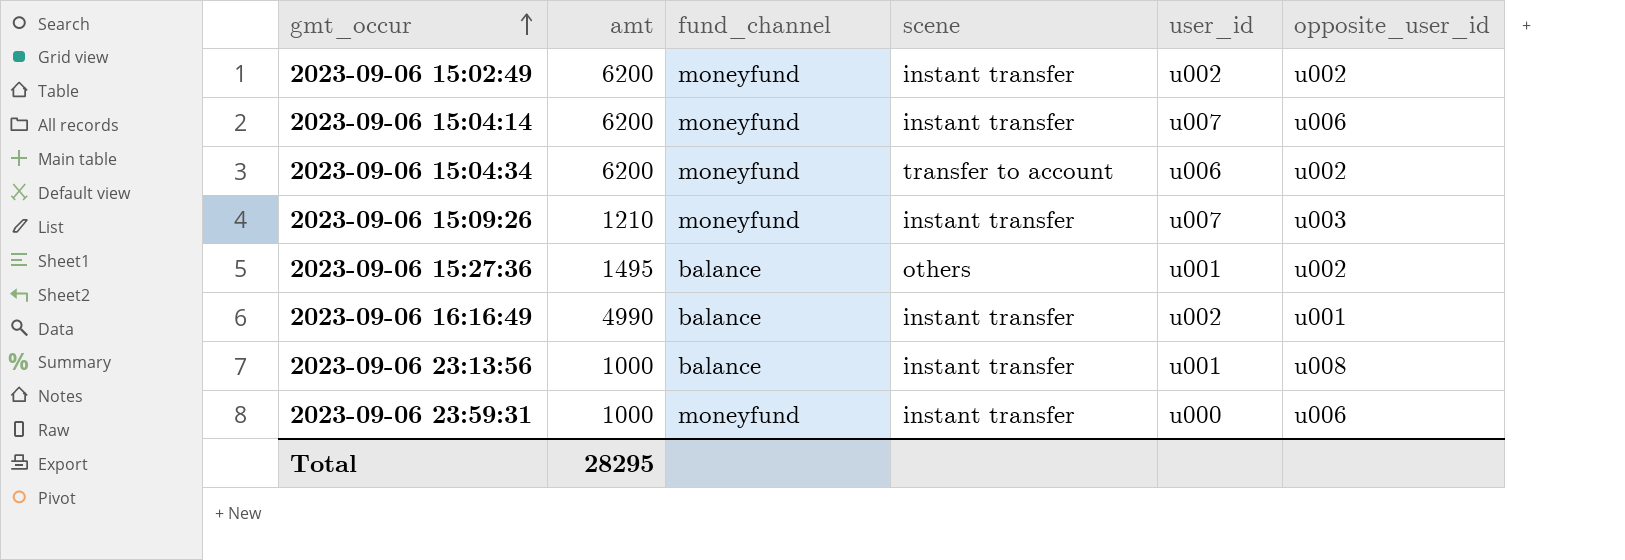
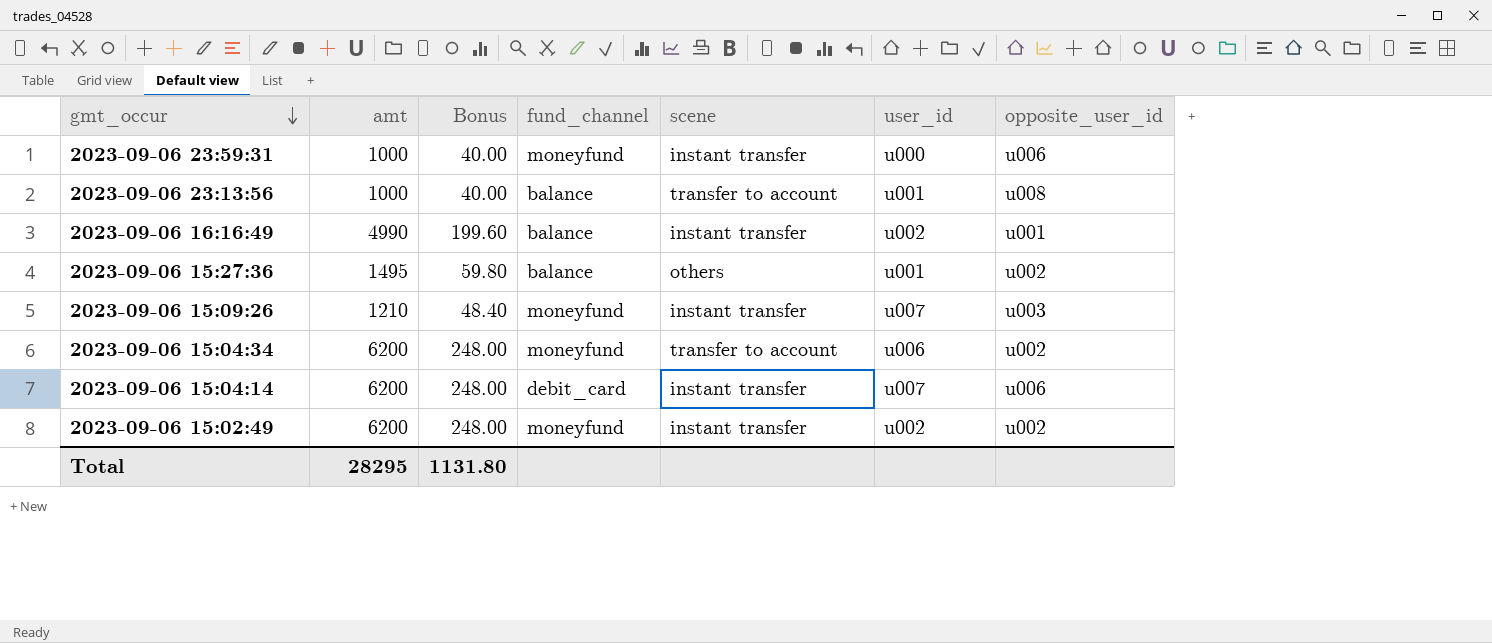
row order: gmt_occur ascending -> gmt_occur descending
column Bonus | formula: none -> [amt] * 0.04
2023-09-06 23:13:56 | scene: instant transfer -> transfer to account
2023-09-06 15:04:14 | fund_channel: moneyfund -> debit_card

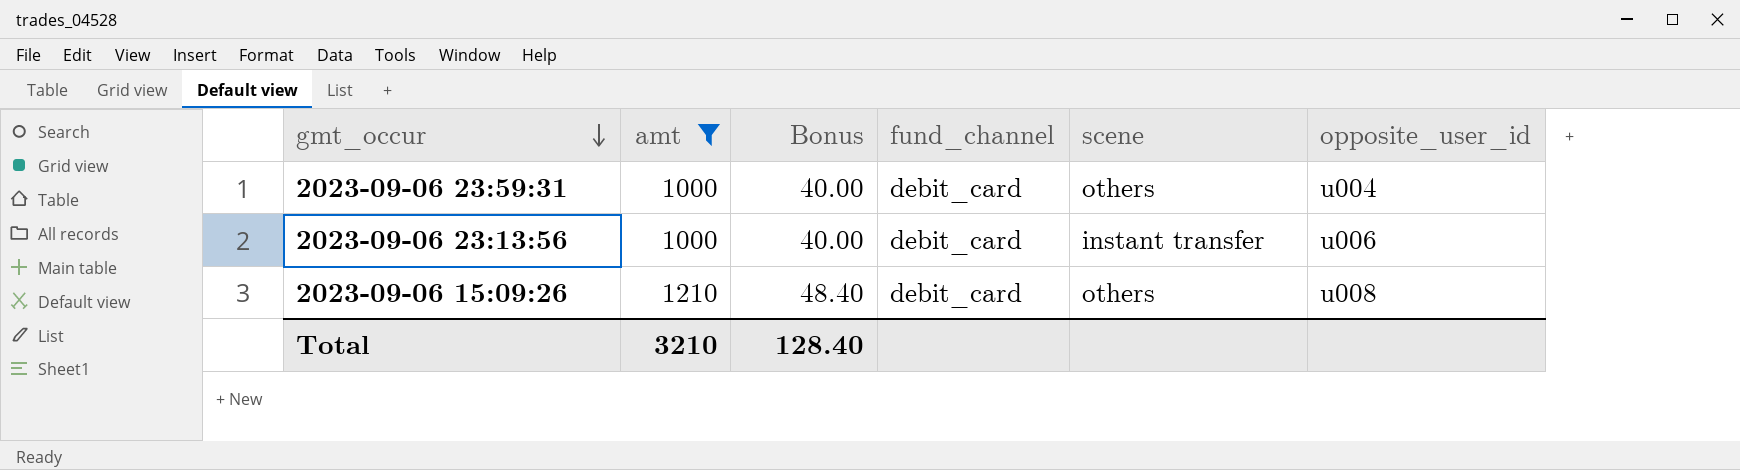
filter: none -> amt <= 1210
column user_id | position: 6 -> none
2023-09-06 23:59:31 | fund_channel: moneyfund -> debit_card
2023-09-06 23:59:31 | scene: instant transfer -> others
2023-09-06 23:59:31 | opposite_user_id: u006 -> u004
2023-09-06 23:13:56 | fund_channel: balance -> debit_card
2023-09-06 23:13:56 | scene: transfer to account -> instant transfer
2023-09-06 23:13:56 | opposite_user_id: u008 -> u006
2023-09-06 15:09:26 | fund_channel: moneyfund -> debit_card
2023-09-06 15:09:26 | scene: instant transfer -> others
2023-09-06 15:09:26 | opposite_user_id: u003 -> u008
Total | amt: 28295 -> 3210
Total | Bonus: 1131.80 -> 128.40

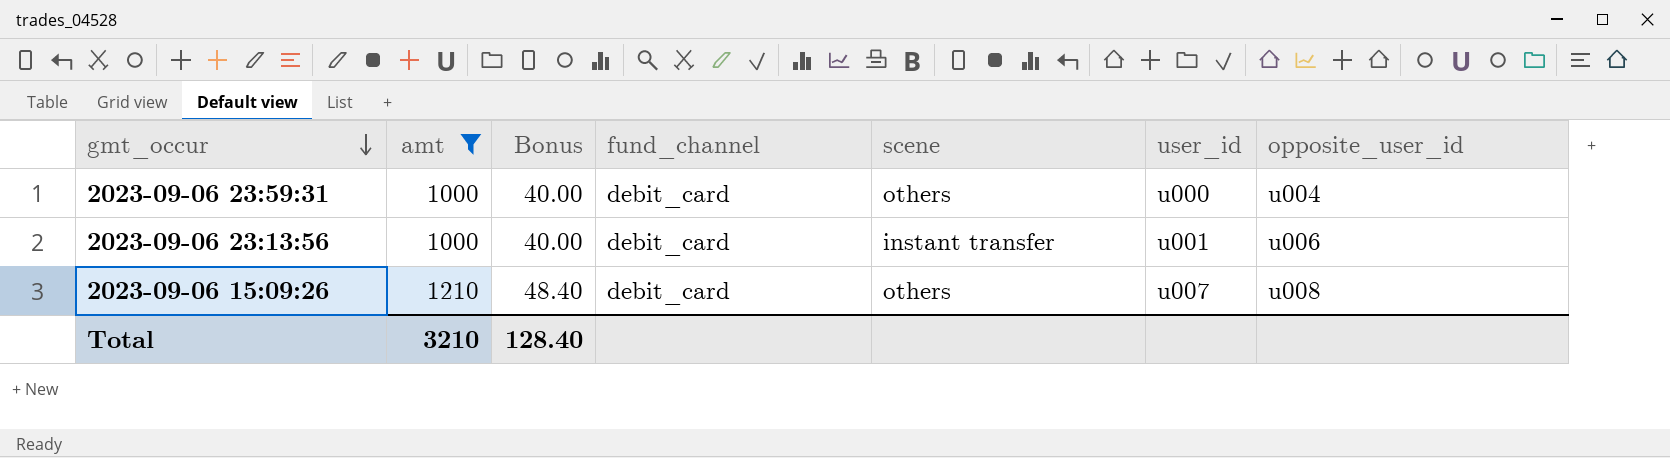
column user_id | position: none -> 6

